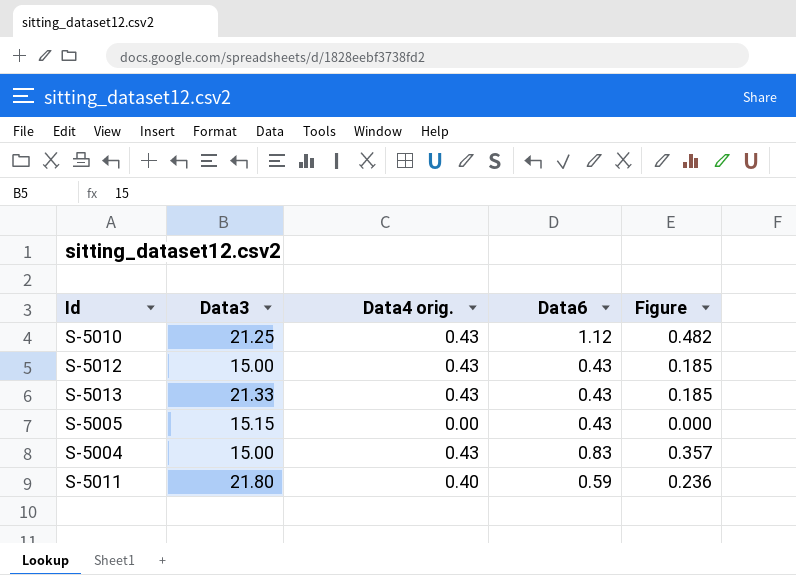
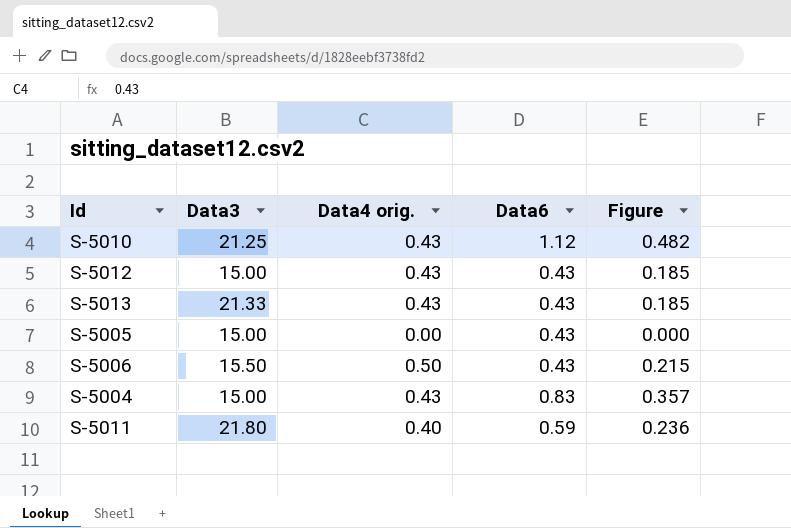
S-5005 | Data3: 15.15 -> 15.00
row S-5006: none -> 15.50 | 0.50 | 0.43 | 0.215

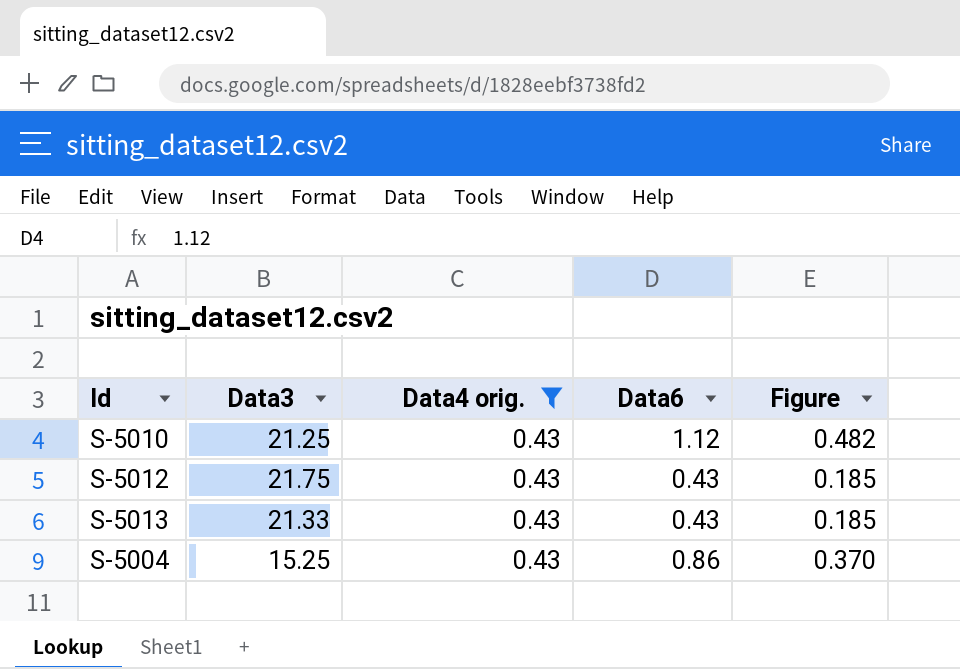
filter: none -> Data4 orig. = 0.43
S-5012 | Data3: 15.00 -> 21.75
S-5004 | Data3: 15.00 -> 15.25
S-5004 | Data6: 0.83 -> 0.86
S-5004 | Figure: 0.357 -> 0.370

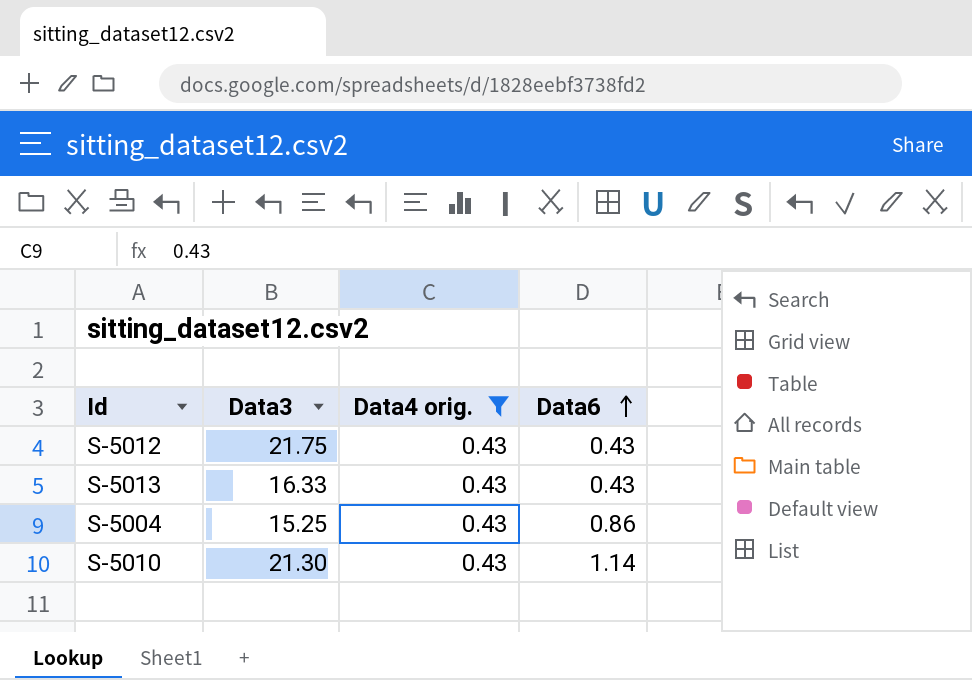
row order: none -> Data6 ascending
column Figure | formula: [Data4 orig.] * [Data6] -> none
S-5013 | Data3: 21.33 -> 16.33
S-5010 | Data3: 21.25 -> 21.30
S-5010 | Data6: 1.12 -> 1.14

